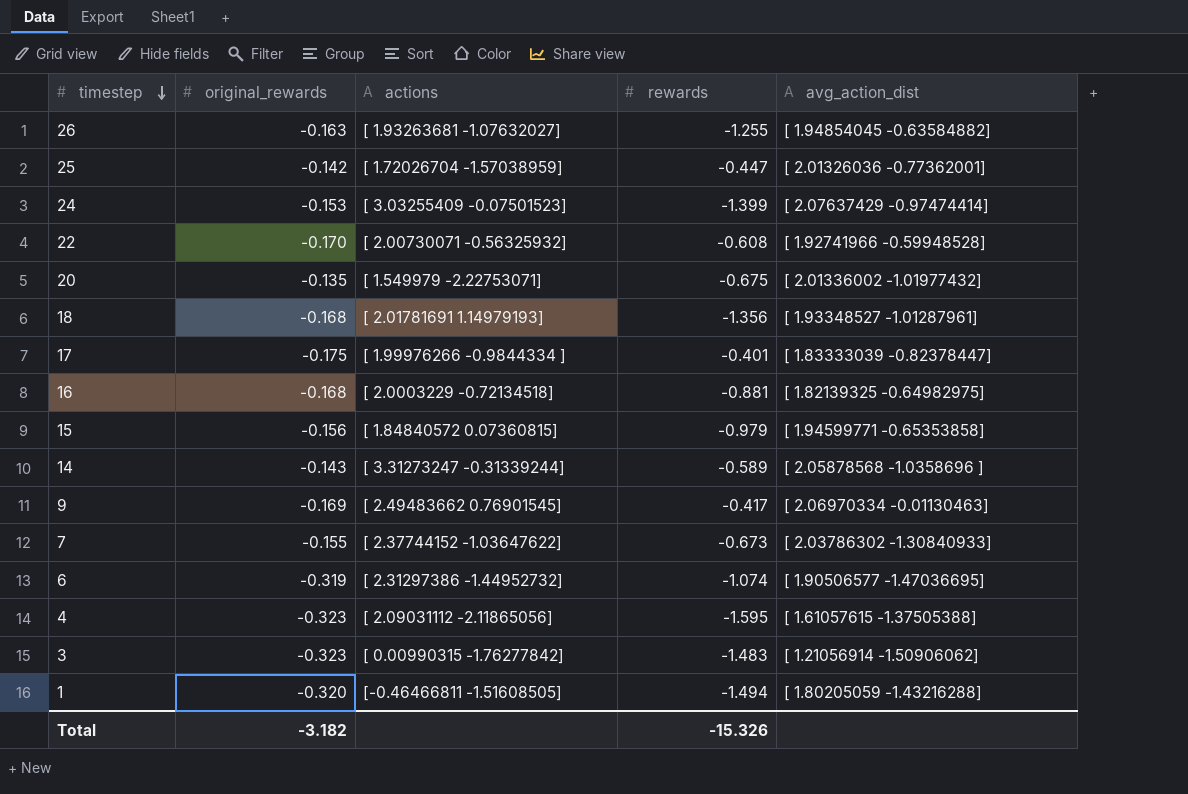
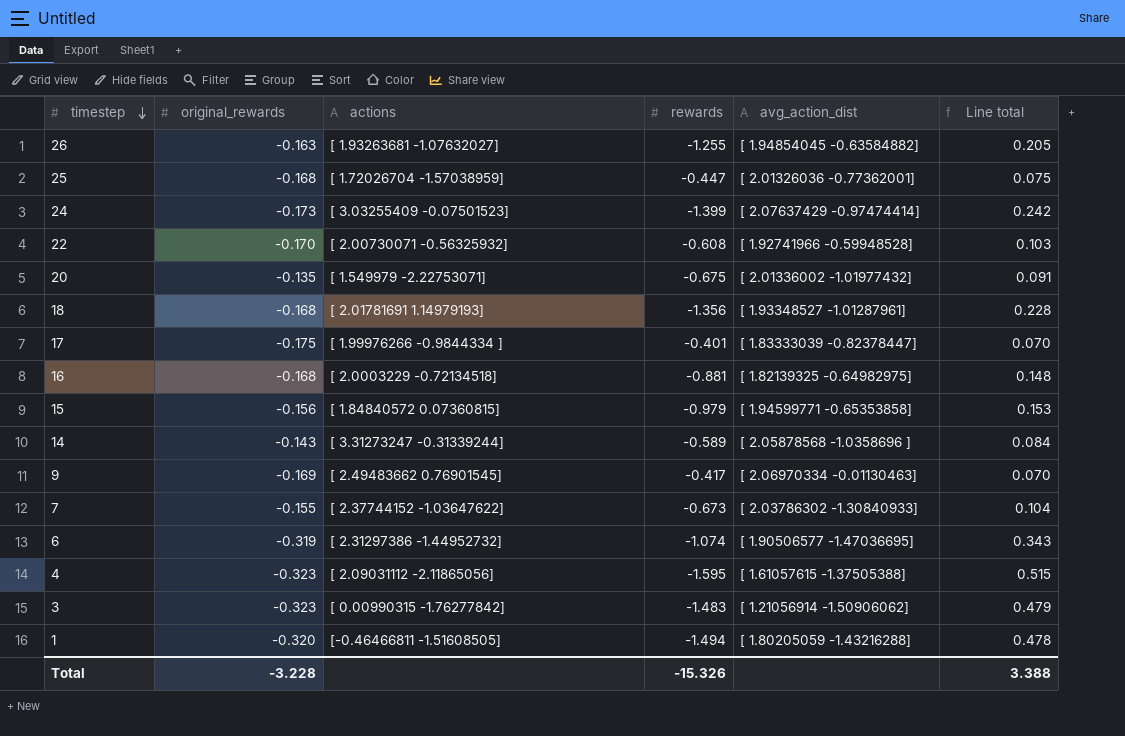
column Line total | formula: none -> [original_rewards] * [rewards]
25 | original_rewards: -0.142 -> -0.168
24 | original_rewards: -0.153 -> -0.173
Total | original_rewards: -3.182 -> -3.228

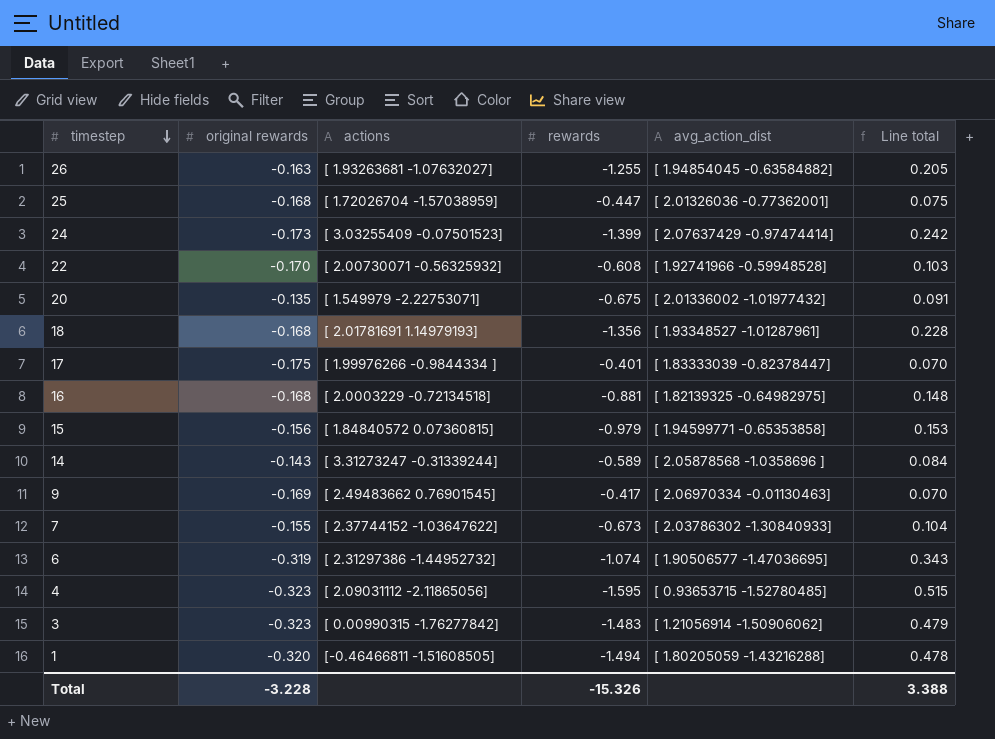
column name: original_rewards -> original rewards
4 | avg_action_dist: [ 1.61057615 -1.37505388] -> [ 0.93653715 -1.52780485]

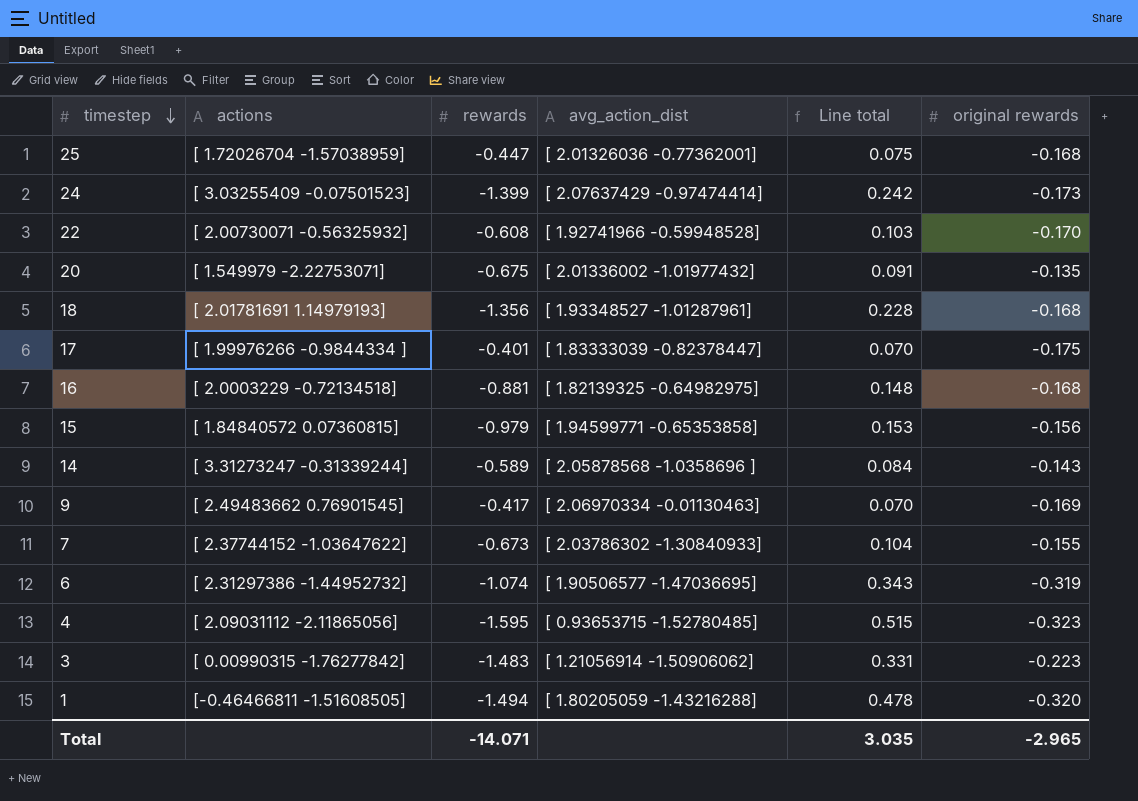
column original rewards | position: 2 -> 6
row 26: -0.163 | [ 1.93263681 -1.07632027] | -1.255 | [ 1.94854045 -0.63584882] | 0.205 -> none
3 | Line total: 0.479 -> 0.331
3 | original rewards: -0.323 -> -0.223
Total | rewards: -15.326 -> -14.071
Total | Line total: 3.388 -> 3.035
Total | original rewards: -3.228 -> -2.965

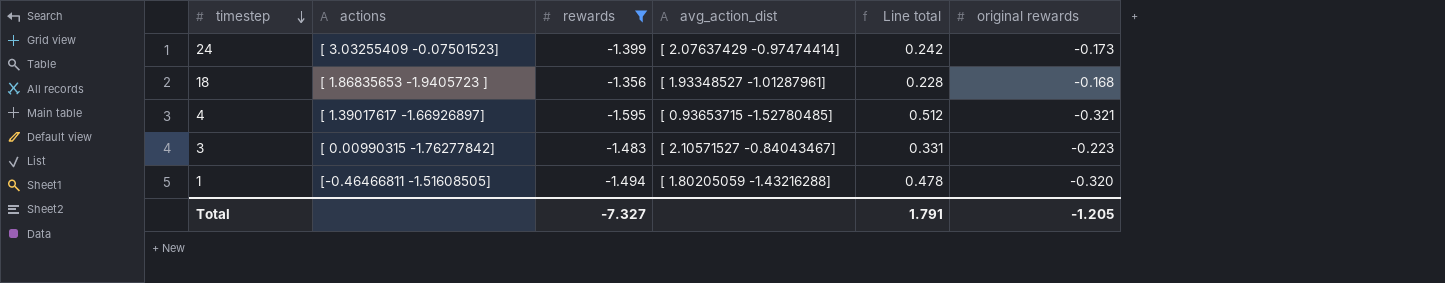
filter: none -> rewards <= -1.356
18 | actions: [ 2.01781691 1.14979193] -> [ 1.86835653 -1.9405723 ]
4 | actions: [ 2.09031112 -2.11865056] -> [ 1.39017617 -1.66926897]
4 | Line total: 0.515 -> 0.512
4 | original rewards: -0.323 -> -0.321
3 | avg_action_dist: [ 1.21056914 -1.50906062] -> [ 2.10571527 -0.84043467]
Total | rewards: -14.071 -> -7.327
Total | Line total: 3.035 -> 1.791
Total | original rewards: -2.965 -> -1.205

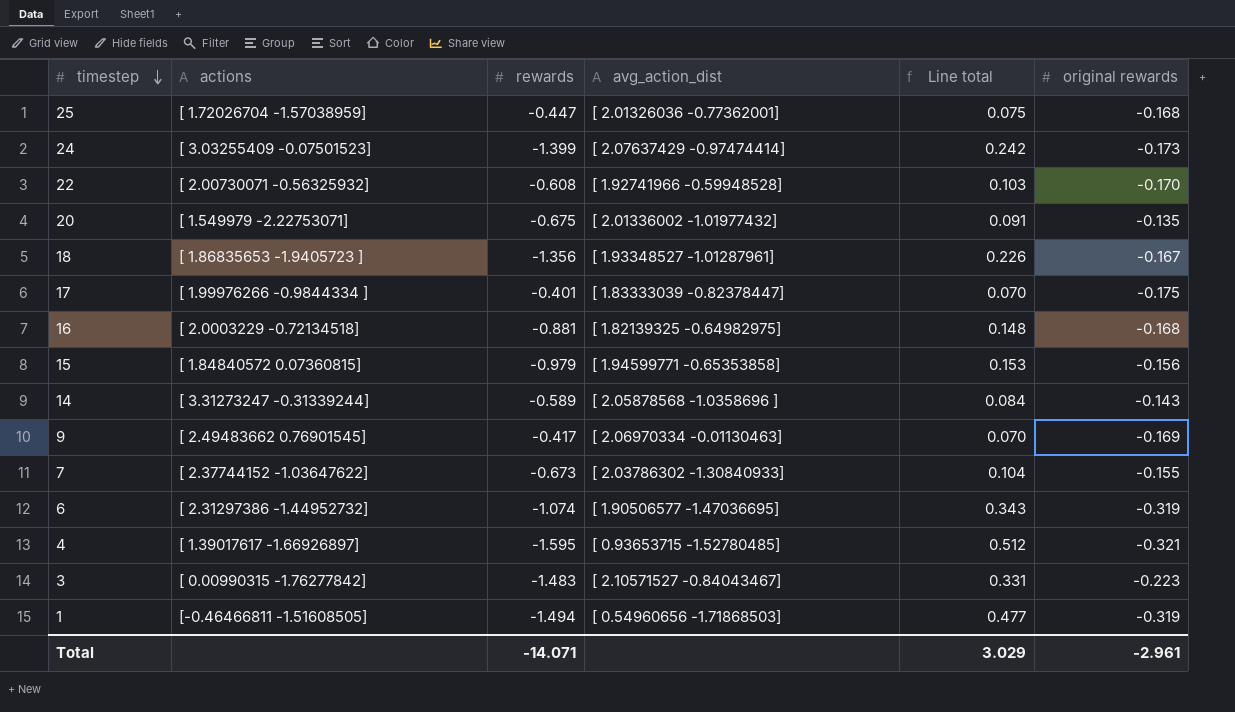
filter: rewards <= -1.356 -> none
18 | Line total: 0.228 -> 0.226
18 | original rewards: -0.168 -> -0.167
1 | avg_action_dist: [ 1.80205059 -1.43216288] -> [ 0.54960656 -1.71868503]
1 | Line total: 0.478 -> 0.477
1 | original rewards: -0.320 -> -0.319
Total | rewards: -7.327 -> -14.071
Total | Line total: 1.791 -> 3.029
Total | original rewards: -1.205 -> -2.961

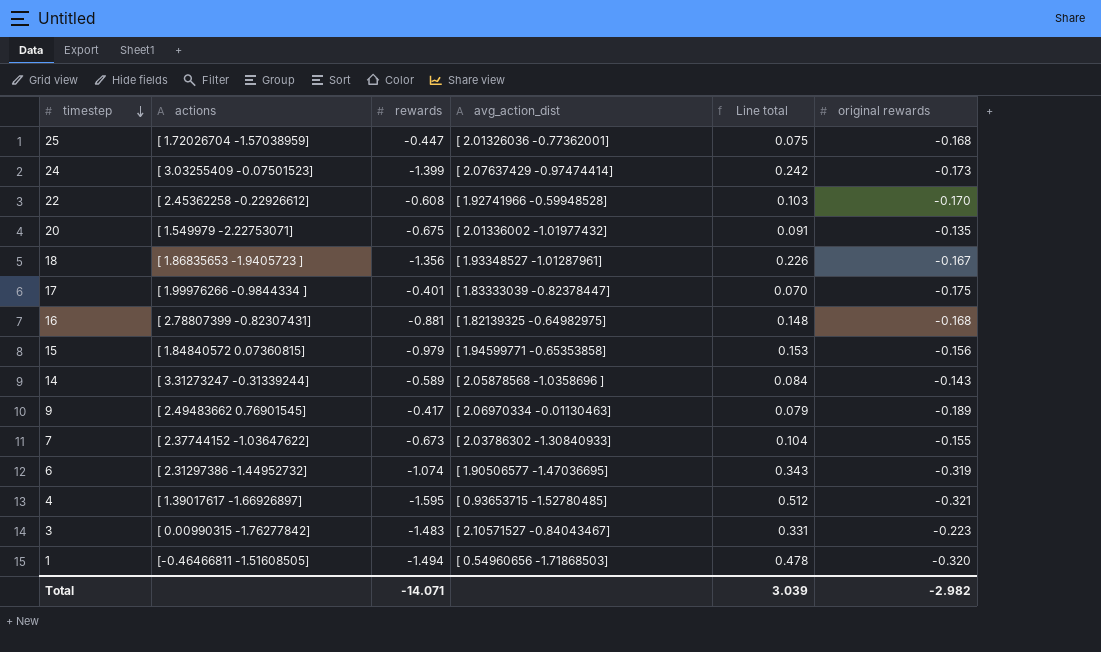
22 | actions: [ 2.00730071 -0.56325932] -> [ 2.45362258 -0.22926612]
16 | actions: [ 2.0003229 -0.72134518] -> [ 2.78807399 -0.82307431]
9 | Line total: 0.070 -> 0.079
9 | original rewards: -0.169 -> -0.189
1 | Line total: 0.477 -> 0.478
1 | original rewards: -0.319 -> -0.320
Total | Line total: 3.029 -> 3.039
Total | original rewards: -2.961 -> -2.982

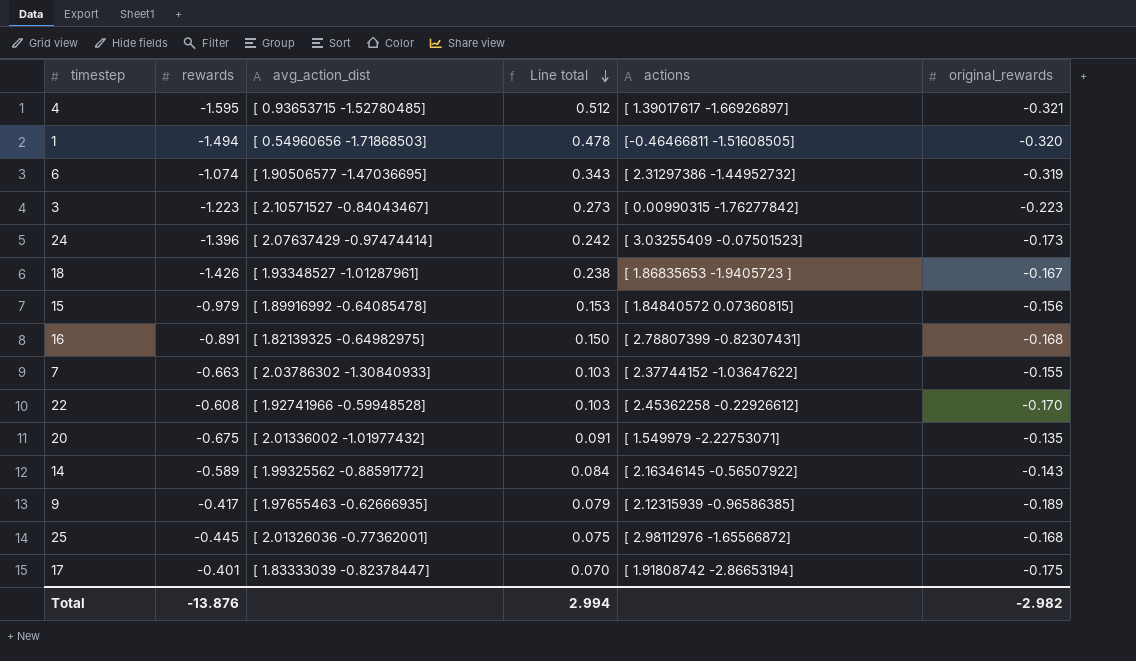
row order: timestep descending -> Line total descending
column actions | position: 2 -> 5
column name: original rewards -> original_rewards
3 | rewards: -1.483 -> -1.223
3 | Line total: 0.331 -> 0.273
24 | rewards: -1.399 -> -1.396
18 | rewards: -1.356 -> -1.426
18 | Line total: 0.226 -> 0.238
15 | avg_action_dist: [ 1.94599771 -0.65353858] -> [ 1.89916992 -0.64085478]
16 | rewards: -0.881 -> -0.891
16 | Line total: 0.148 -> 0.150
7 | rewards: -0.673 -> -0.663
7 | Line total: 0.104 -> 0.103
14 | avg_action_dist: [ 2.05878568 -1.0358696 ] -> [ 1.99325562 -0.88591772]
14 | actions: [ 3.31273247 -0.31339244] -> [ 2.16346145 -0.56507922]
9 | avg_action_dist: [ 2.06970334 -0.01130463] -> [ 1.97655463 -0.62666935]
9 | actions: [ 2.49483662 0.76901545] -> [ 2.12315939 -0.96586385]
25 | rewards: -0.447 -> -0.445
25 | actions: [ 1.72026704 -1.57038959] -> [ 2.98112976 -1.65566872]
17 | actions: [ 1.99976266 -0.9844334 ] -> [ 1.91808742 -2.86653194]
Total | rewards: -14.071 -> -13.876
Total | Line total: 3.039 -> 2.994

